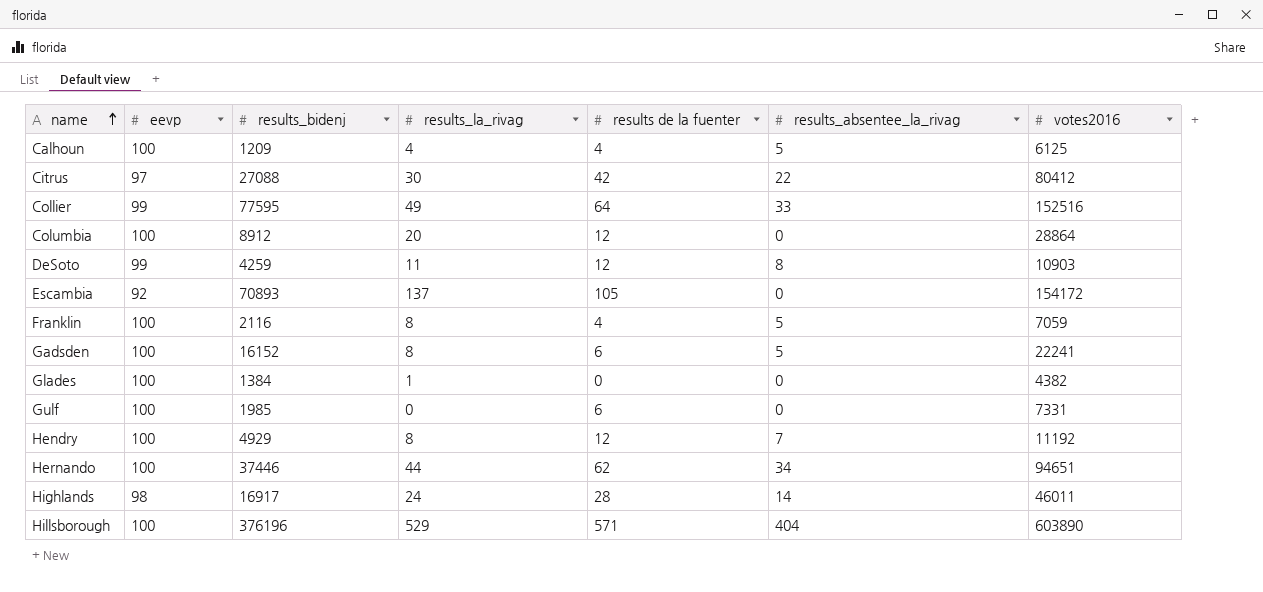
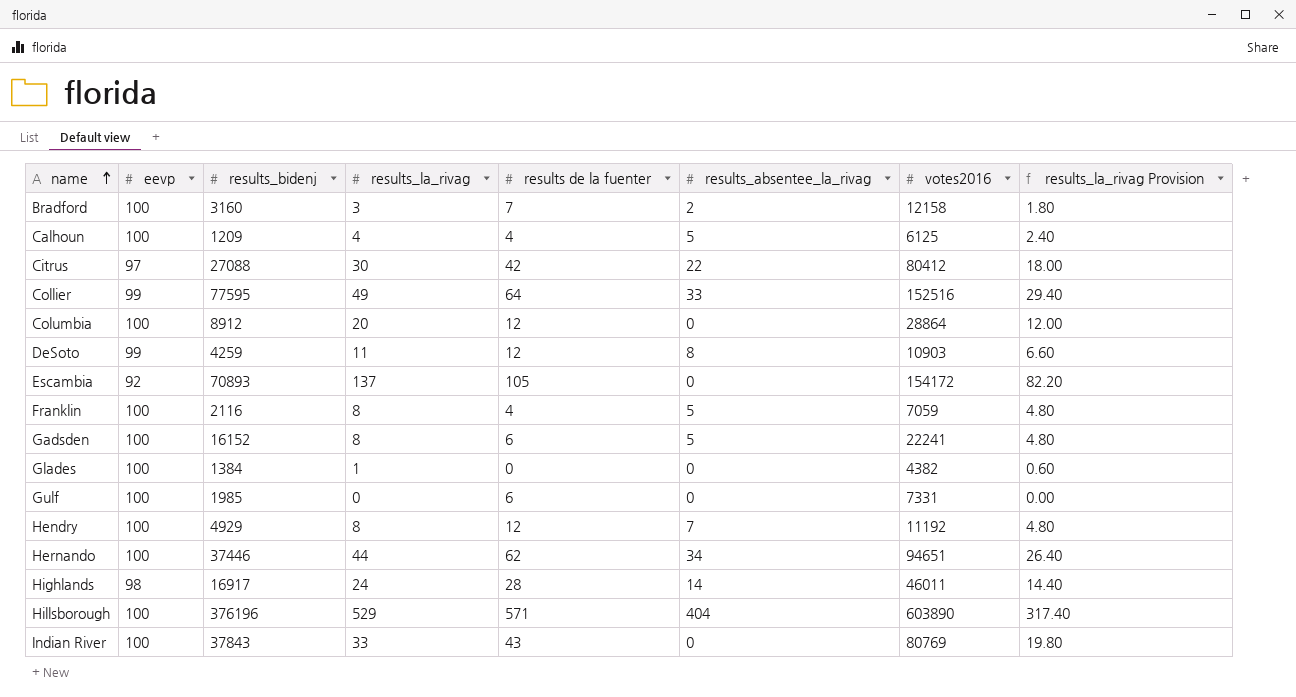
column results_la_rivag Provision | formula: none -> [results_la_rivag] * 0.6
row Bradford: none -> 100 | 3160 | 3 | 7 | 2 | 12158 | 1.80
row Indian River: none -> 100 | 37843 | 33 | 43 | 0 | 80769 | 19.80

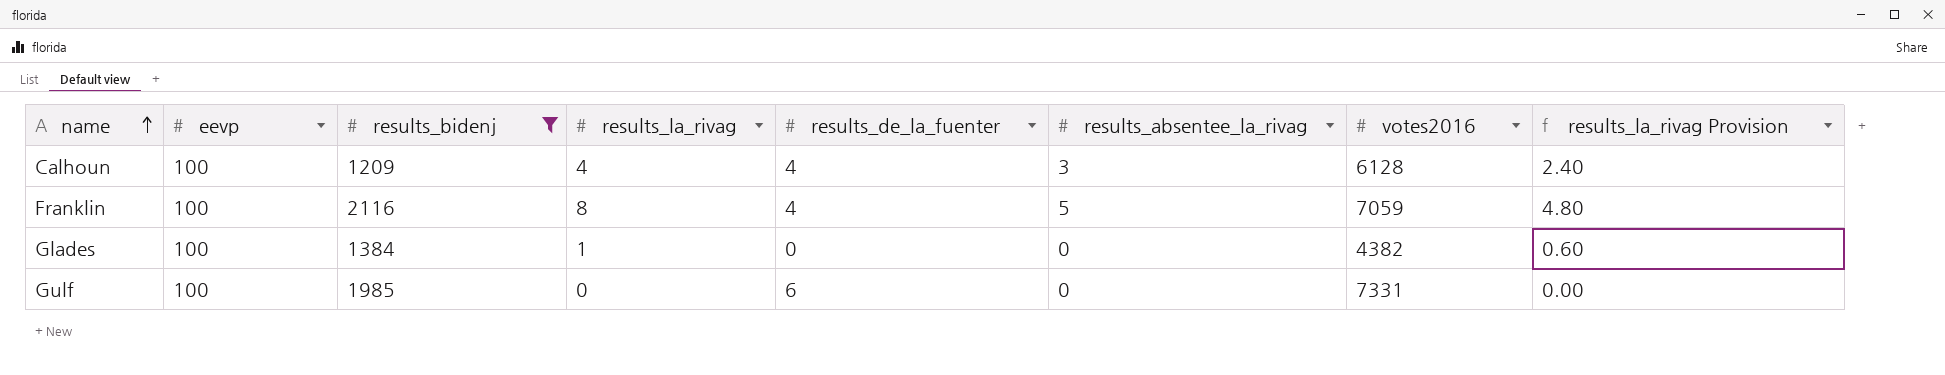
filter: none -> results_bidenj <= 2116
column name: results de la fuenter -> results_de_la_fuenter
Calhoun | results_absentee_la_rivag: 5 -> 3
Calhoun | votes2016: 6125 -> 6128

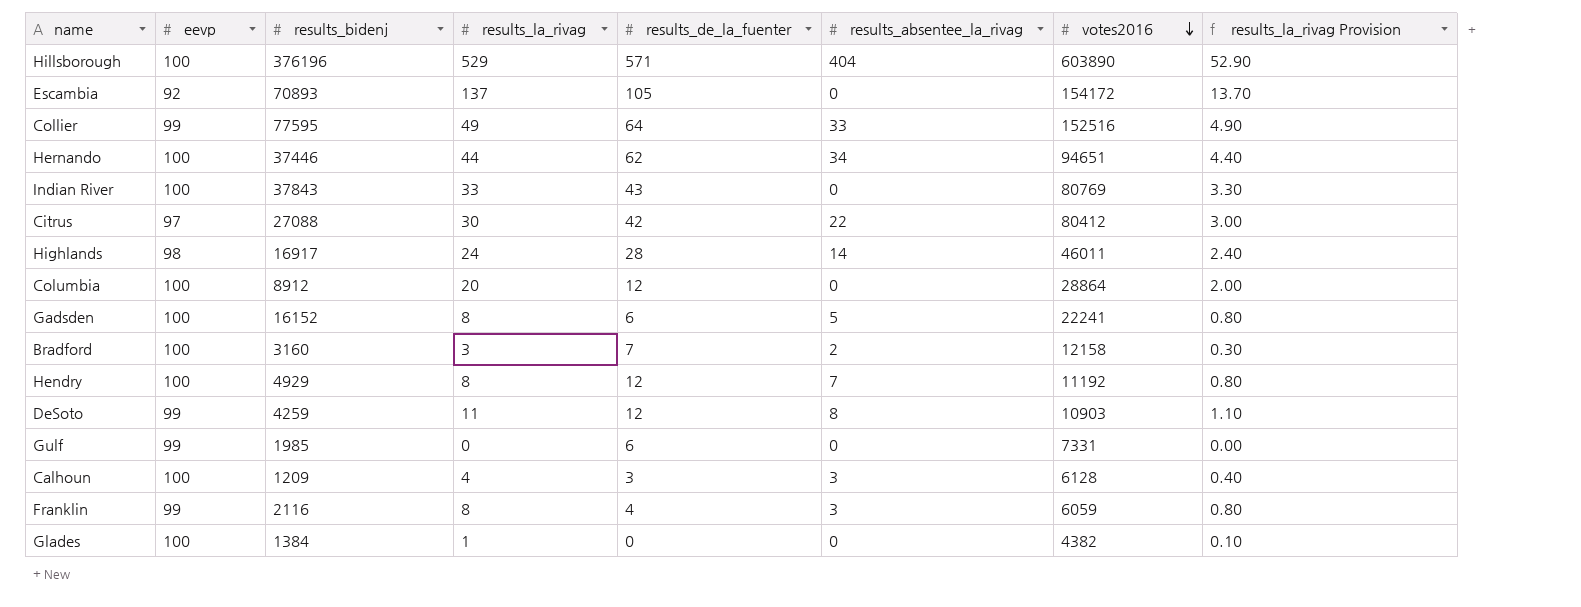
filter: results_bidenj <= 2116 -> none
row order: name ascending -> votes2016 descending
column results_la_rivag Provision | formula: [results_la_rivag] * 0.6 -> [results_la_rivag] * 0.1
Gulf | eevp: 100 -> 99
Calhoun | results_de_la_fuenter: 4 -> 3
Franklin | eevp: 100 -> 99
Franklin | results_absentee_la_rivag: 5 -> 3
Franklin | votes2016: 7059 -> 6059

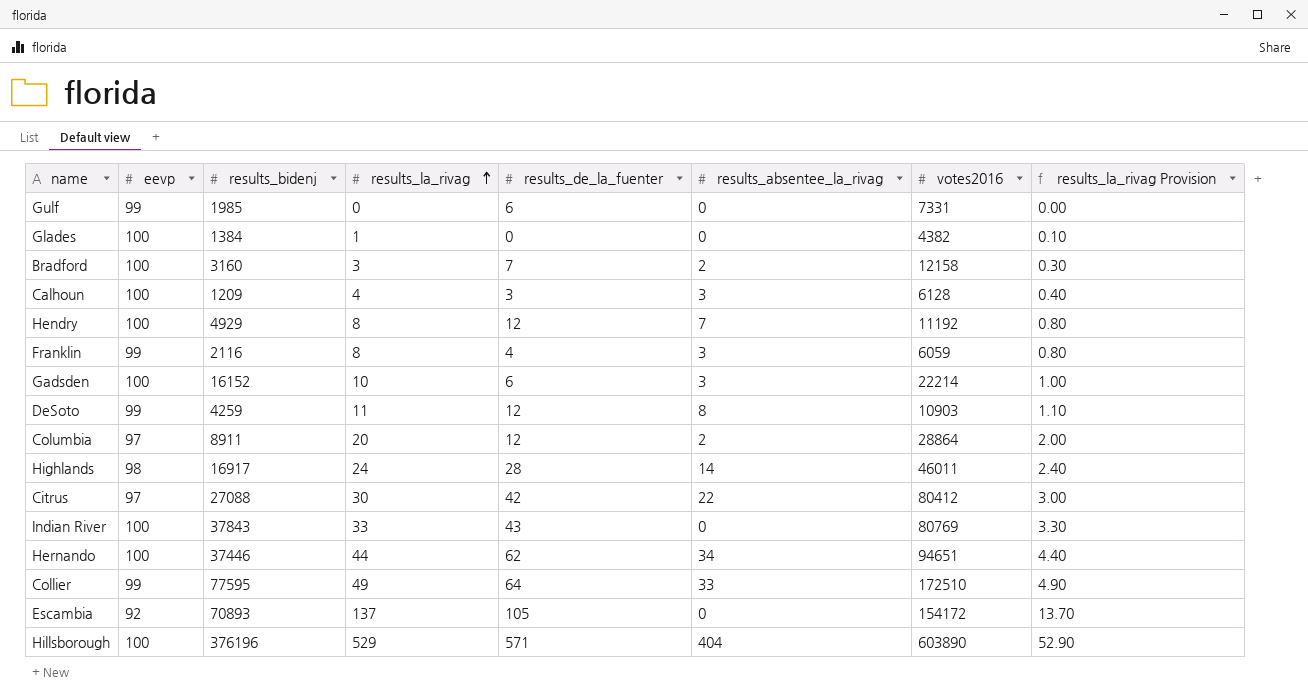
row order: votes2016 descending -> results_la_rivag ascending
Gadsden | results_la_rivag: 8 -> 10
Gadsden | results_absentee_la_rivag: 5 -> 3
Gadsden | votes2016: 22241 -> 22214
Gadsden | results_la_rivag Provision: 0.80 -> 1.00
Columbia | eevp: 100 -> 97
Columbia | results_bidenj: 8912 -> 8911
Columbia | results_absentee_la_rivag: 0 -> 2
Collier | votes2016: 152516 -> 172510

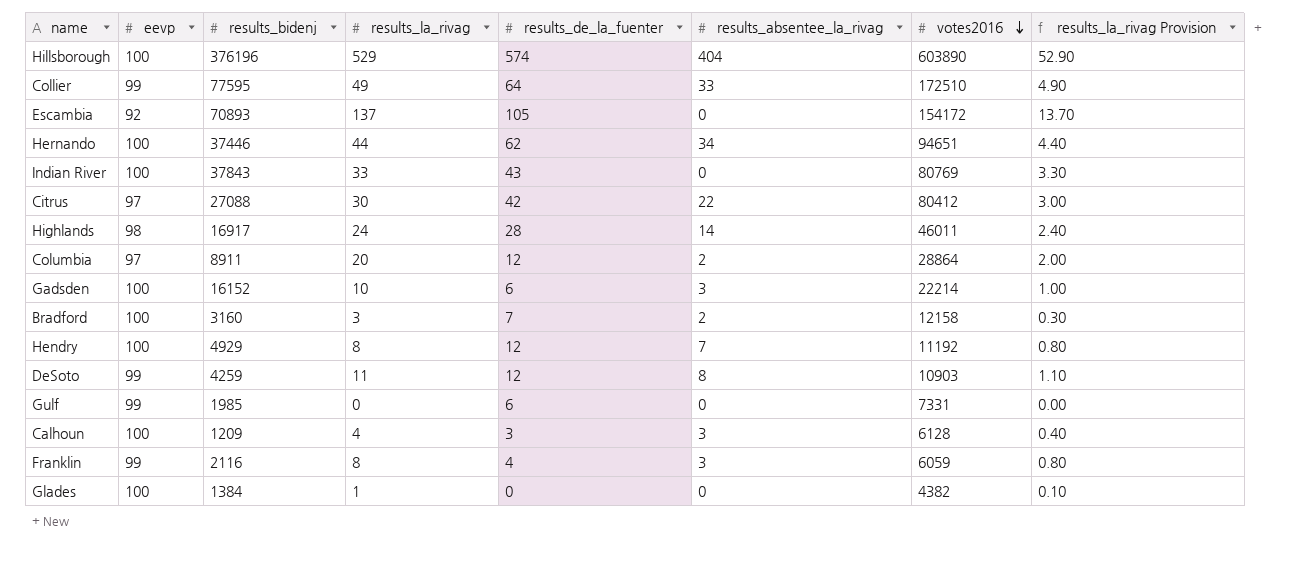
row order: results_la_rivag ascending -> votes2016 descending
Hillsborough | results_de_la_fuenter: 571 -> 574

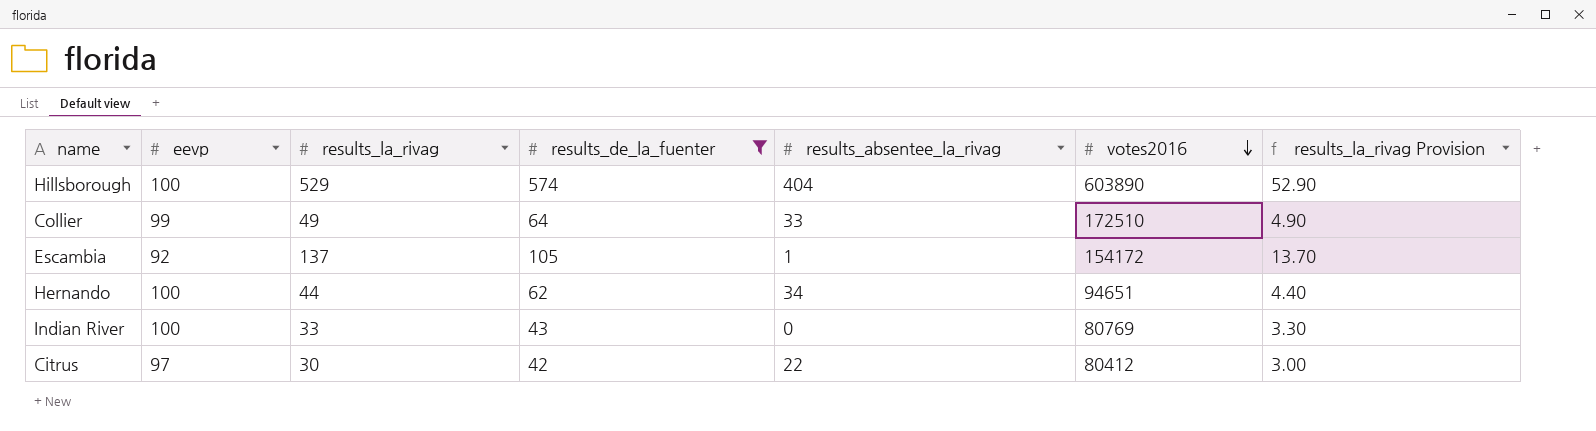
filter: none -> results_de_la_fuenter >= 42
column results_bidenj | position: 3 -> none
Escambia | results_absentee_la_rivag: 0 -> 1

